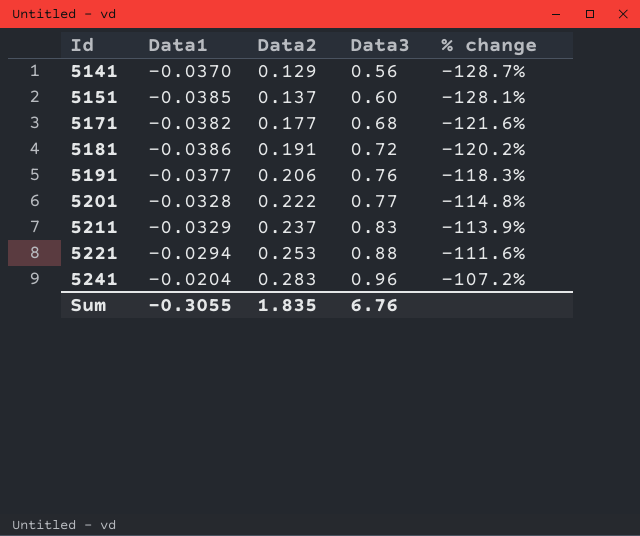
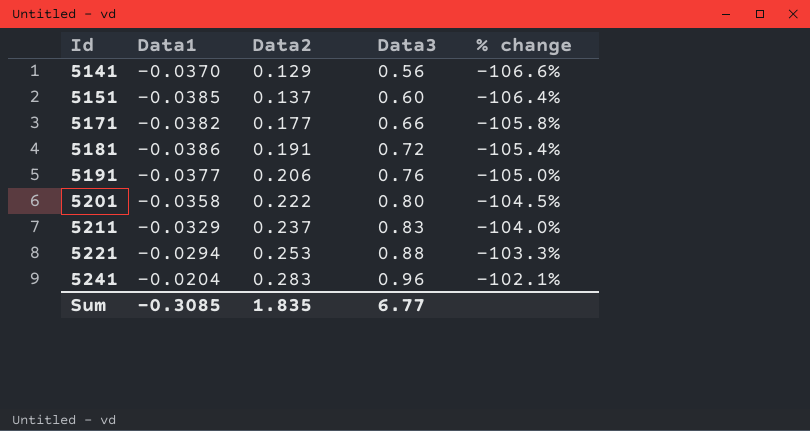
column % change | formula: ([Data1] - [Data2]) / [Data2] -> ([Data1] - [Data3]) / [Data3]
5171 | Data3: 0.68 -> 0.66
5201 | Data1: -0.0328 -> -0.0358
5201 | Data3: 0.77 -> 0.80
Sum | Data1: -0.3055 -> -0.3085
Sum | Data3: 6.76 -> 6.77

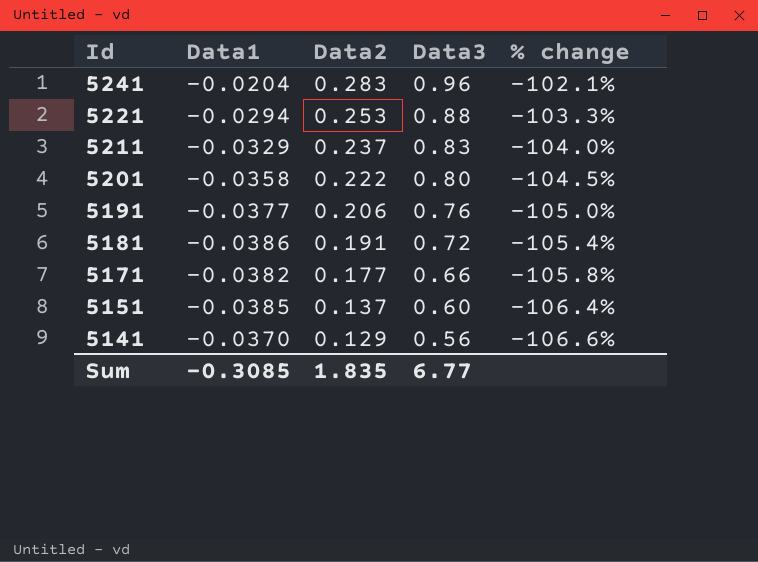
row order: Id ascending -> Id descending

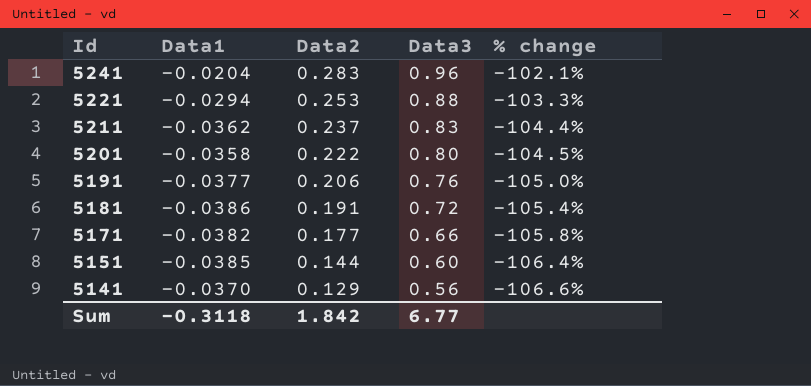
5211 | Data1: -0.0329 -> -0.0362
5211 | % change: -104.0% -> -104.4%
5151 | Data2: 0.137 -> 0.144
Sum | Data1: -0.3085 -> -0.3118
Sum | Data2: 1.835 -> 1.842

